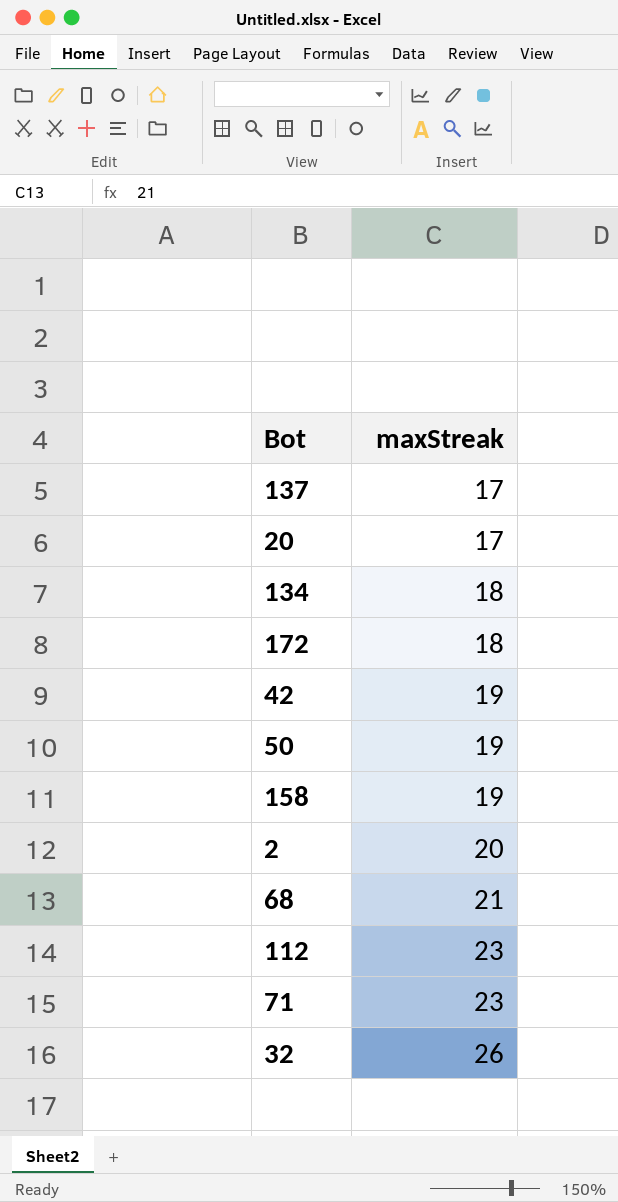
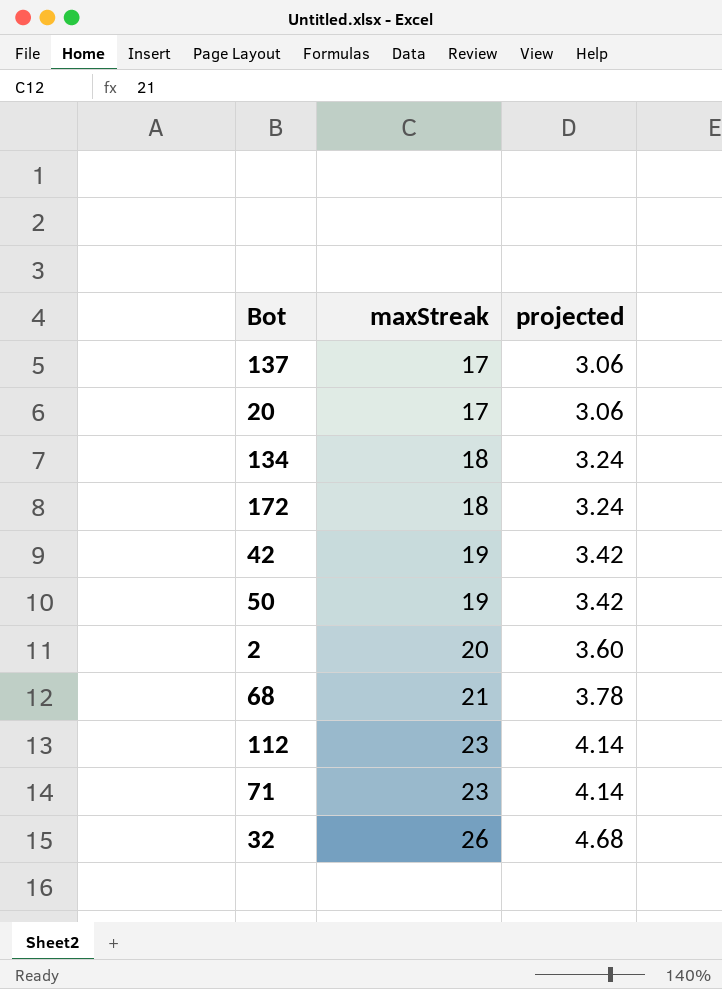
column projected | formula: none -> [maxStreak] * 0.18
row 158: 19 -> none

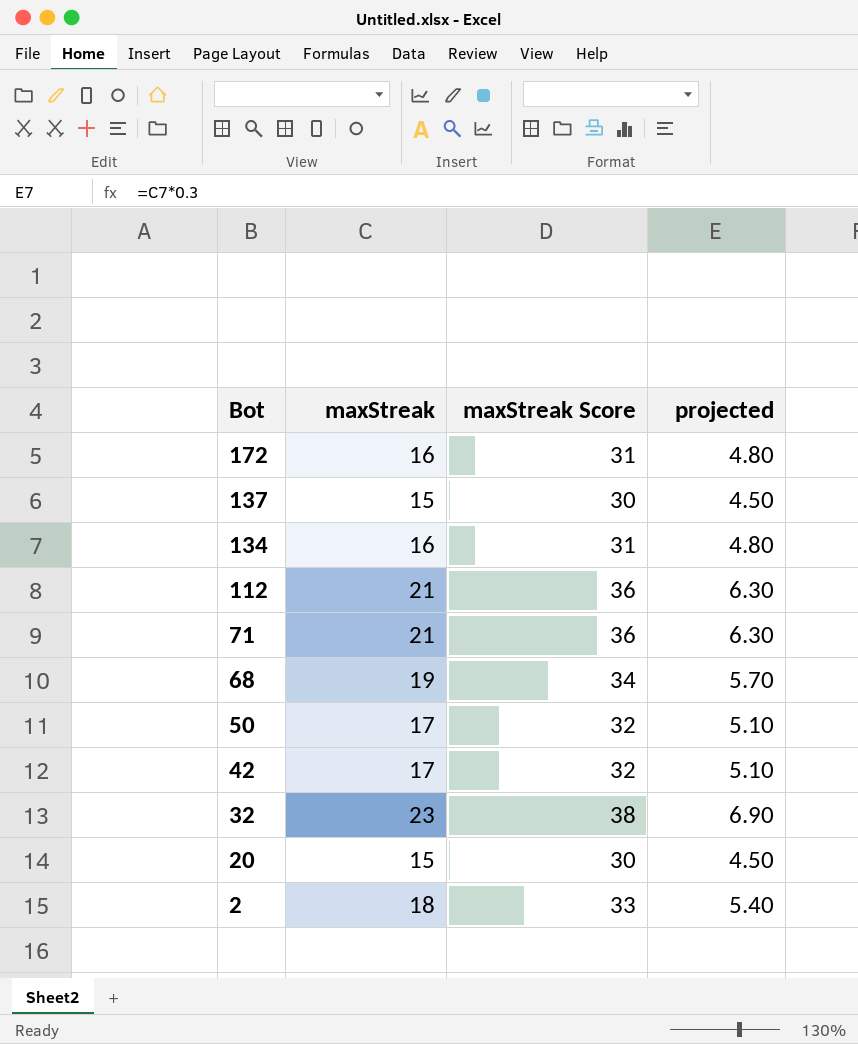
row order: maxStreak ascending -> Bot descending
column maxStreak Score | formula: none -> [maxStreak] + 15
column projected | formula: [maxStreak] * 0.18 -> [maxStreak] * 0.3
172 | maxStreak: 18 -> 16
137 | maxStreak: 17 -> 15
134 | maxStreak: 18 -> 16
112 | maxStreak: 23 -> 21
71 | maxStreak: 23 -> 21
68 | maxStreak: 21 -> 19
50 | maxStreak: 19 -> 17
42 | maxStreak: 19 -> 17
32 | maxStreak: 26 -> 23
20 | maxStreak: 17 -> 15
2 | maxStreak: 20 -> 18

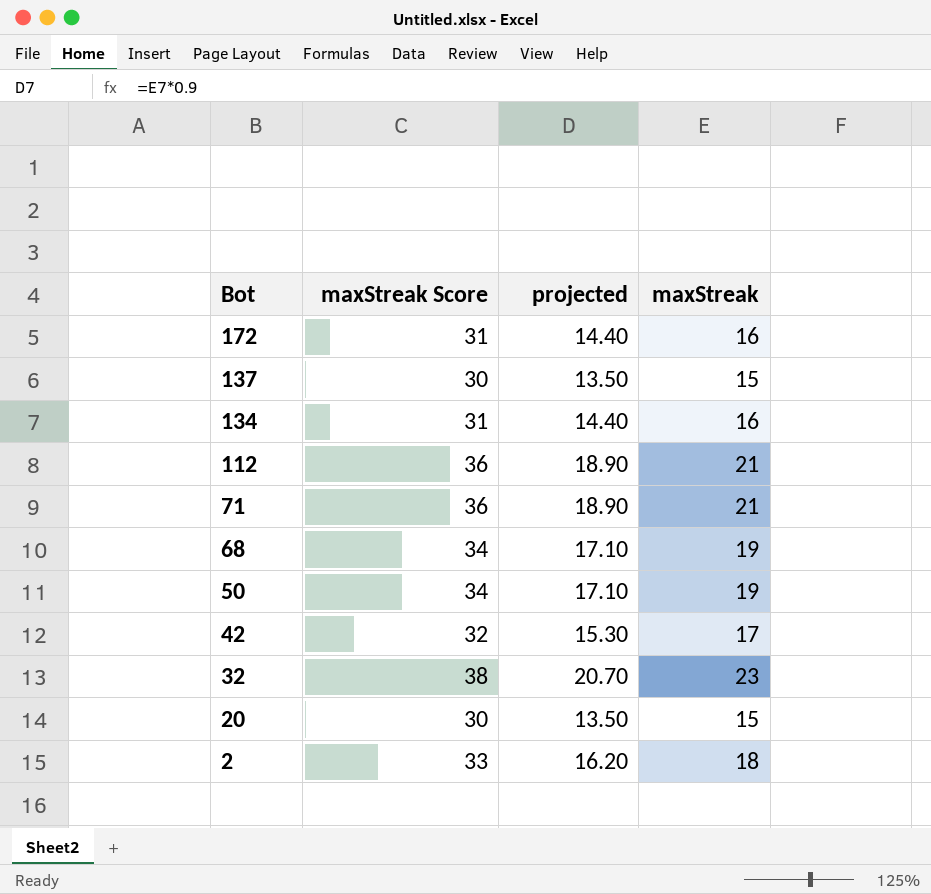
column projected | formula: [maxStreak] * 0.3 -> [maxStreak] * 0.9
column maxStreak | position: 2 -> 4
50 | maxStreak Score: 32 -> 34
50 | maxStreak: 17 -> 19

